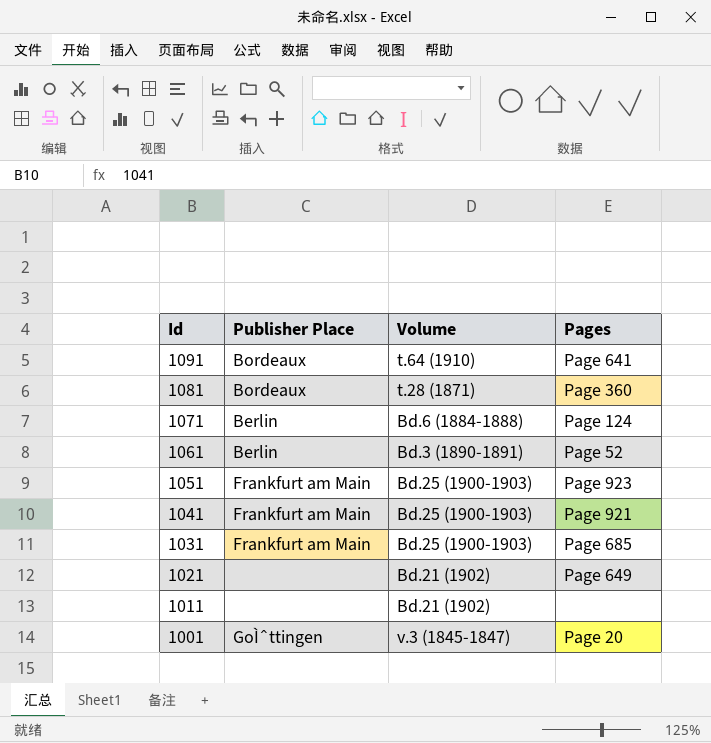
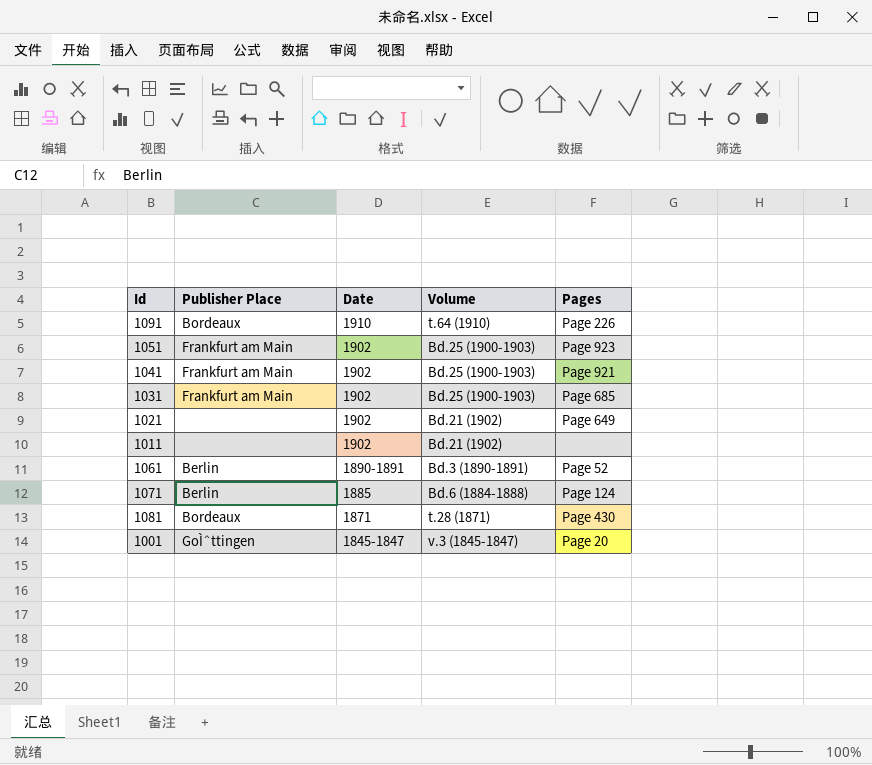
row order: Id descending -> Date descending
column Date | position: none -> 3
1091 | Pages: Page 641 -> Page 226
1081 | Pages: Page 360 -> Page 430

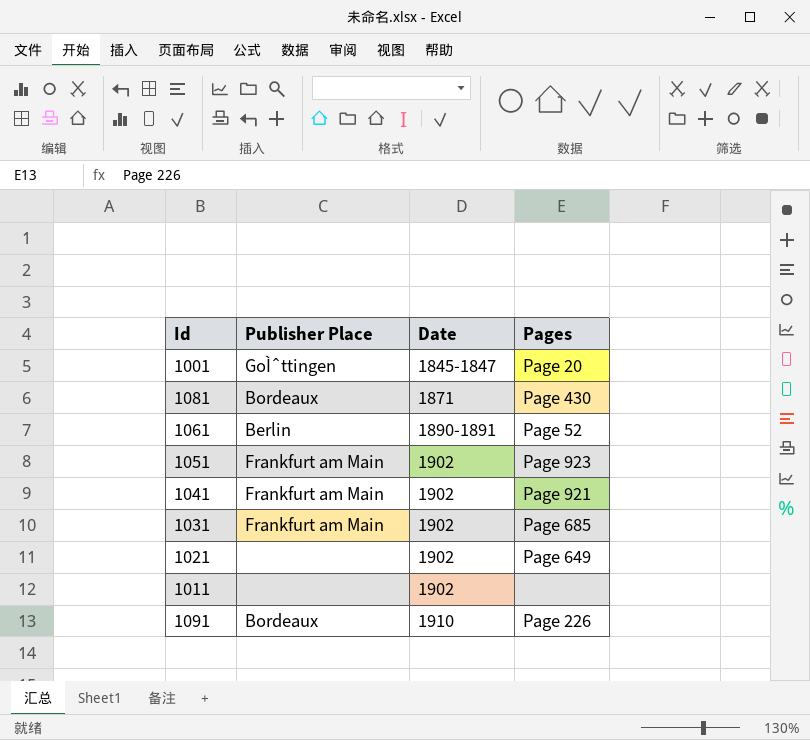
row order: Date descending -> Date ascending
column Volume | position: 4 -> none
row 1071: Berlin | 1885 | Bd.6 (1884-1888) | Page 124 -> none

